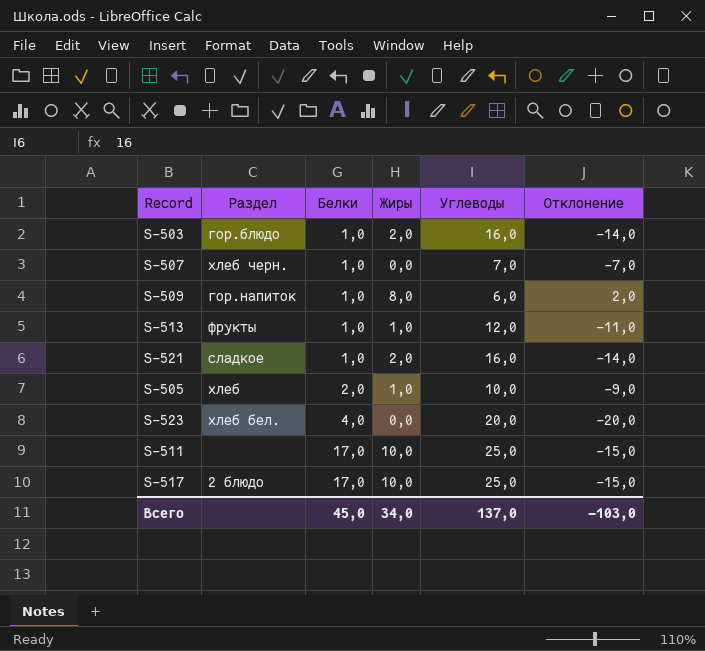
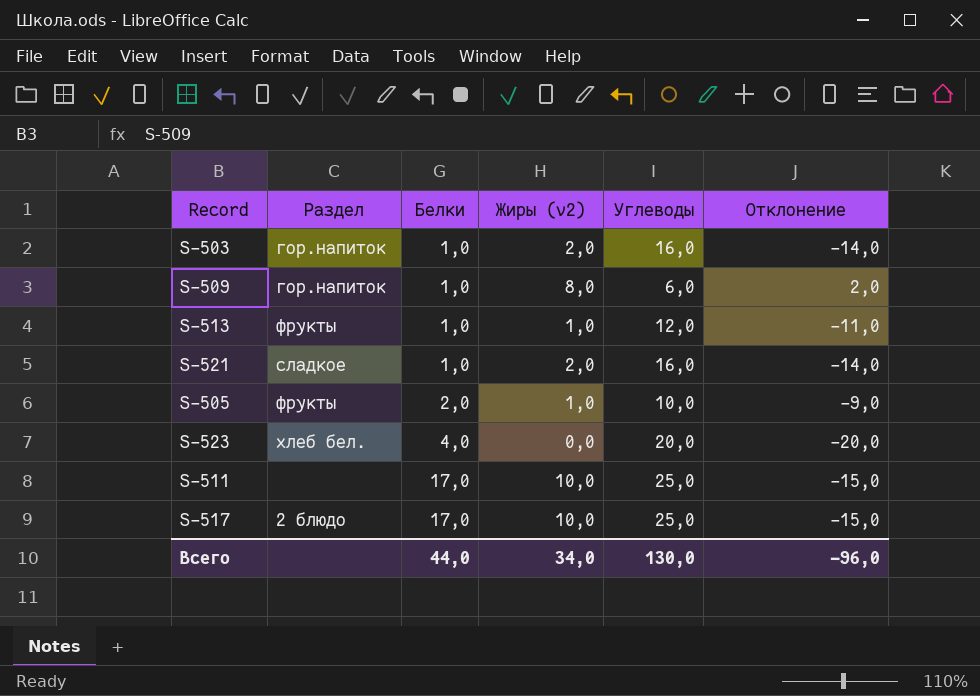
column name: Жиры -> Жиры (v2)
row S-507: хлеб черн. | 1,0 | 0,0 | 7,0 | -7,0 -> none
S-503 | Раздел: гор.блюдо -> гор.напиток
S-505 | Раздел: хлеб -> фрукты
Всего | Белки: 45,0 -> 44,0
Всего | Углеводы: 137,0 -> 130,0
Всего | Отклонение: -103,0 -> -96,0

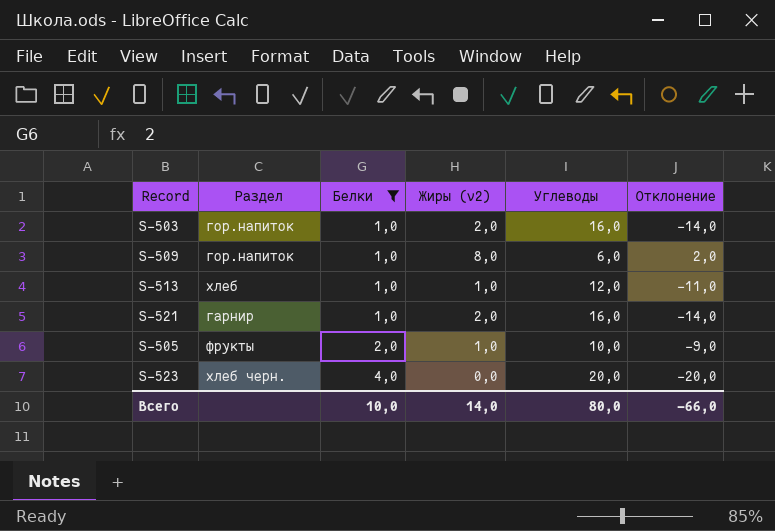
filter: none -> Белки != 17,0
S-513 | Раздел: фрукты -> хлеб
S-521 | Раздел: сладкое -> гарнир
S-523 | Раздел: хлеб бел. -> хлеб черн.
Всего | Белки: 44,0 -> 10,0
Всего | Жиры (v2): 34,0 -> 14,0
Всего | Углеводы: 130,0 -> 80,0
Всего | Отклонение: -96,0 -> -66,0

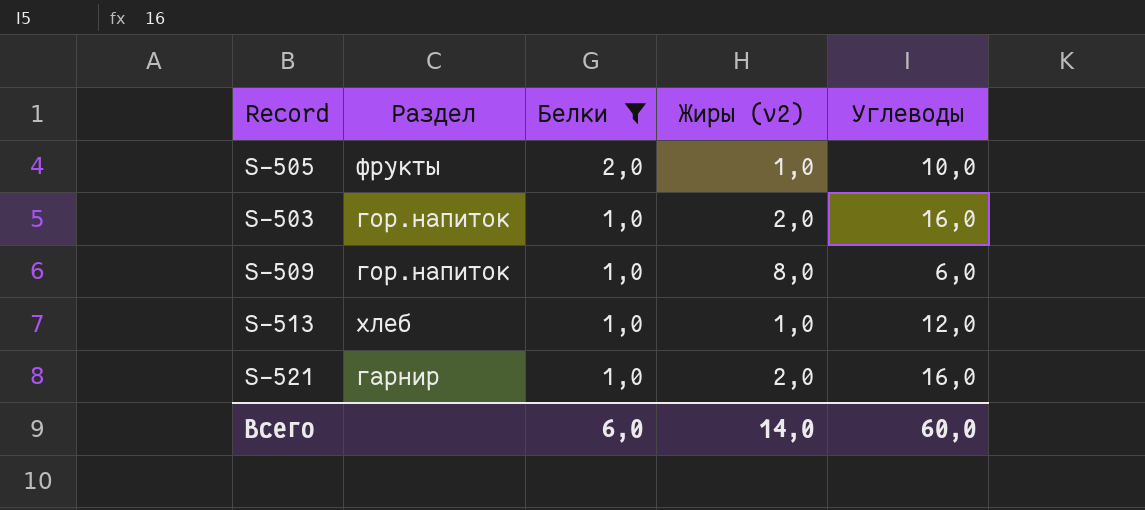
row order: Белки ascending -> Белки descending
column Отклонение | formula: [Жиры (v2)] - [Углеводы] -> none
row S-523: хлеб черн. | 4,0 | 0,0 | 20,0 | -20,0 -> none
Всего | Белки: 10,0 -> 6,0
Всего | Углеводы: 80,0 -> 60,0

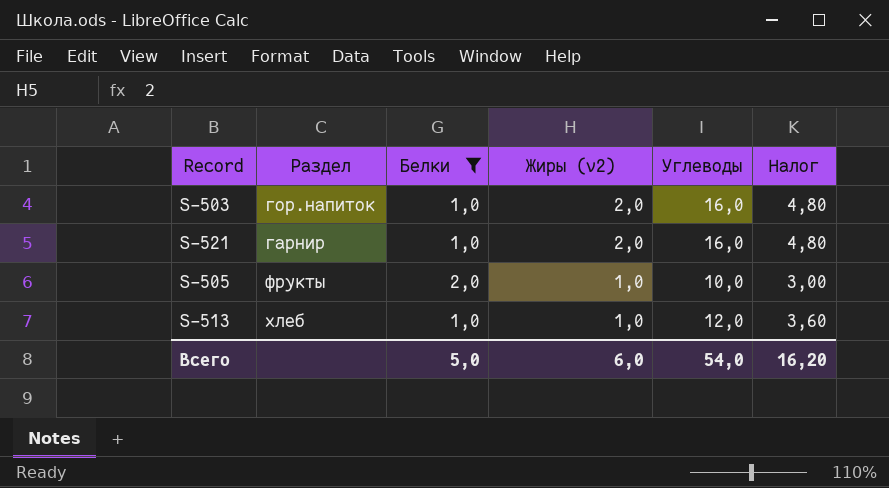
row order: Белки descending -> Жиры (v2) descending
column Налог | formula: none -> [Углеводы] * 0,3
row S-509: гор.напиток | 1,0 | 8,0 | 6,0 -> none
Всего | Белки: 6,0 -> 5,0
Всего | Жиры (v2): 14,0 -> 6,0
Всего | Углеводы: 60,0 -> 54,0

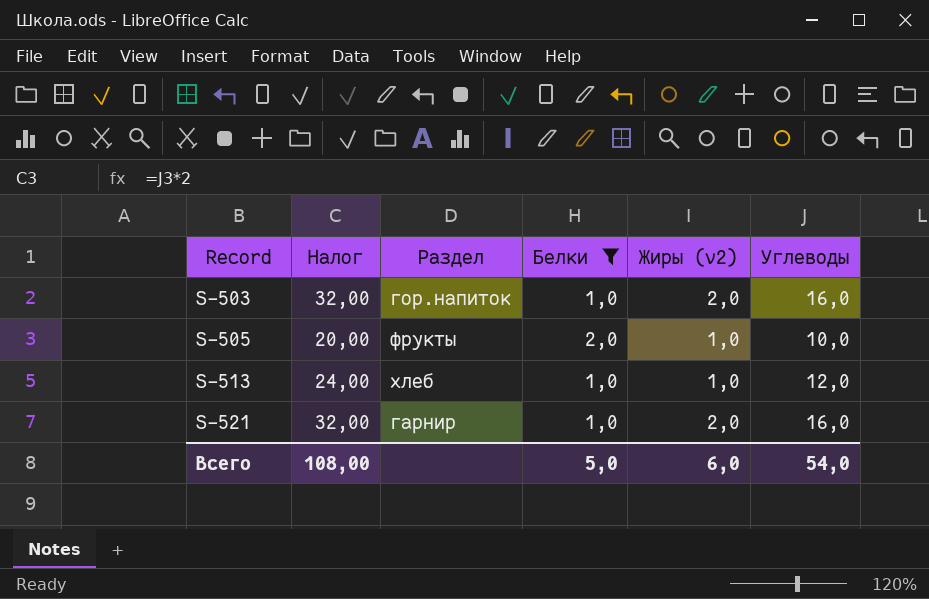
row order: Жиры (v2) descending -> Record ascending
column Налог | formula: [Углеводы] * 0,3 -> [Углеводы] * 2
column Налог | position: 6 -> 2
Всего | Налог: 16,20 -> 108,00

